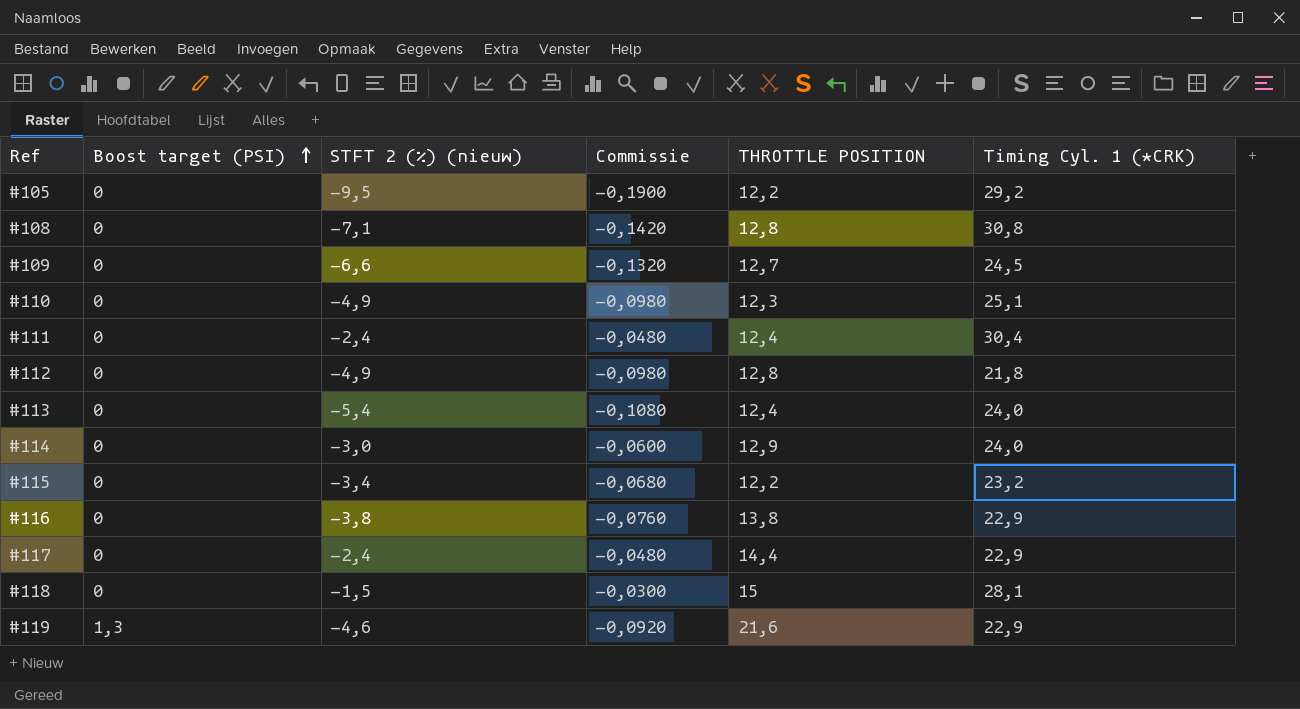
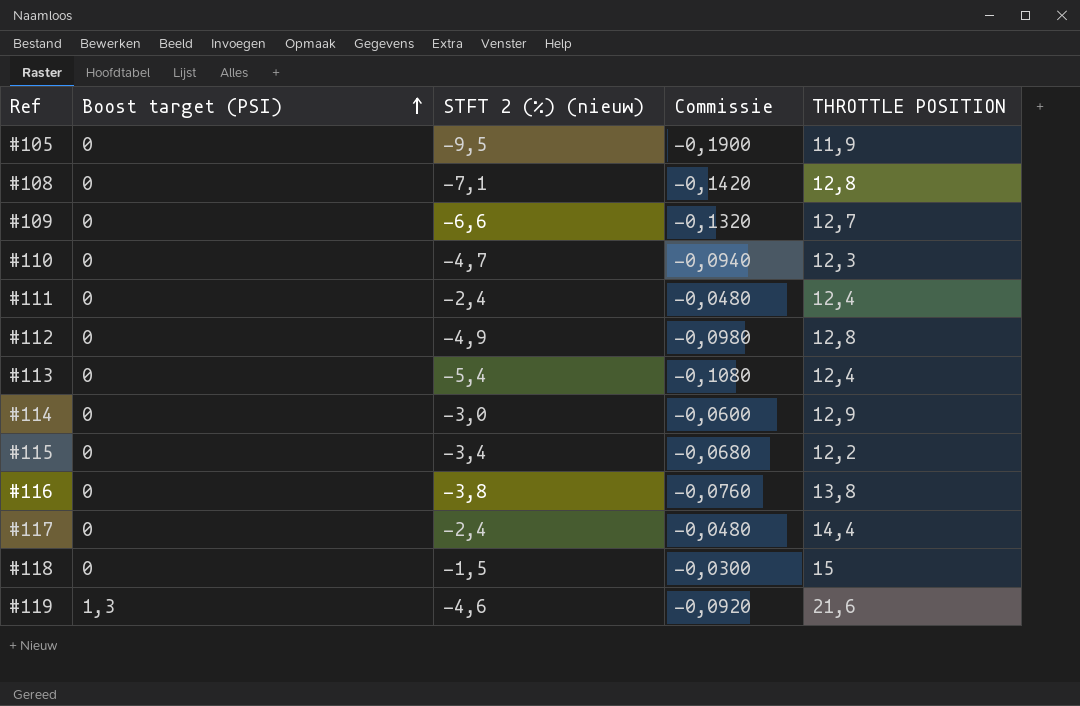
column Timing Cyl. 1 (*CRK) | position: 6 -> none
#105 | THROTTLE POSITION: 12,2 -> 11,9
#110 | STFT 2 (%) (nieuw): -4,9 -> -4,7
#110 | Commissie: -0,0980 -> -0,0940

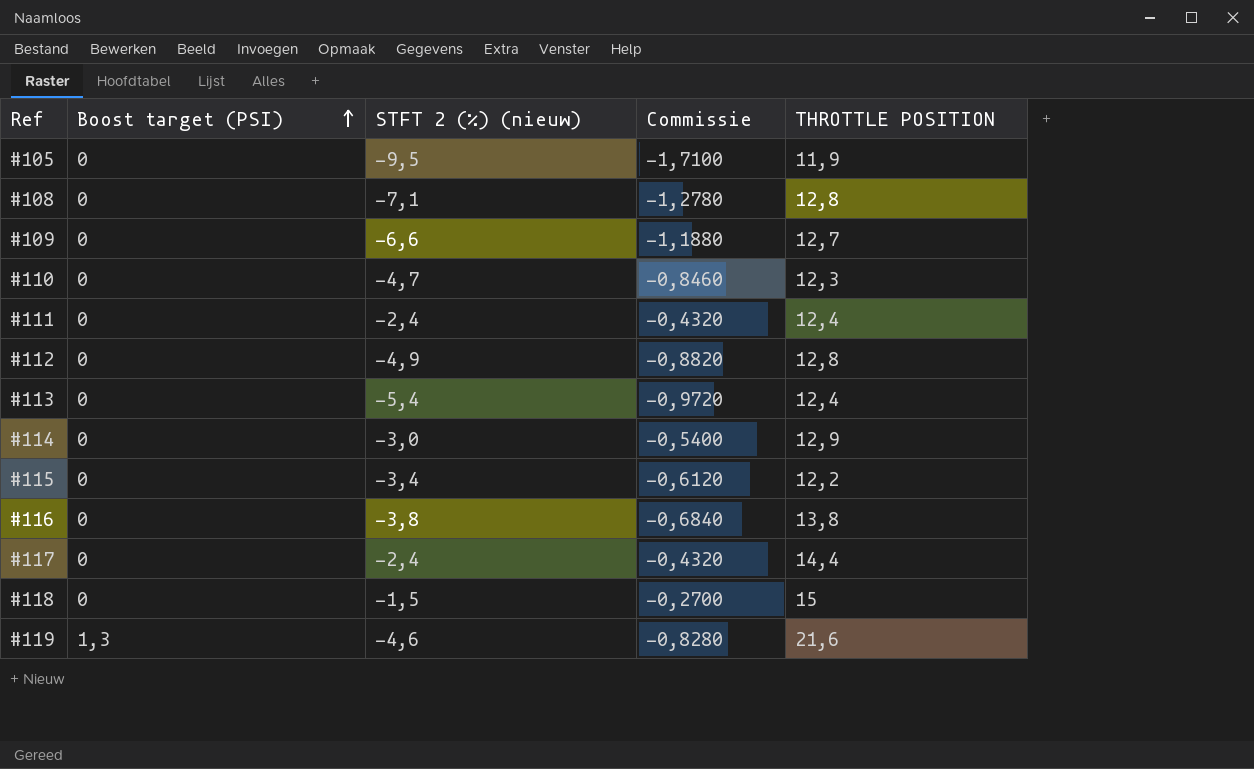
column Commissie | formula: [STFT 2 (%) (nieuw)] * 0,02 -> [STFT 2 (%) (nieuw)] * 0,18

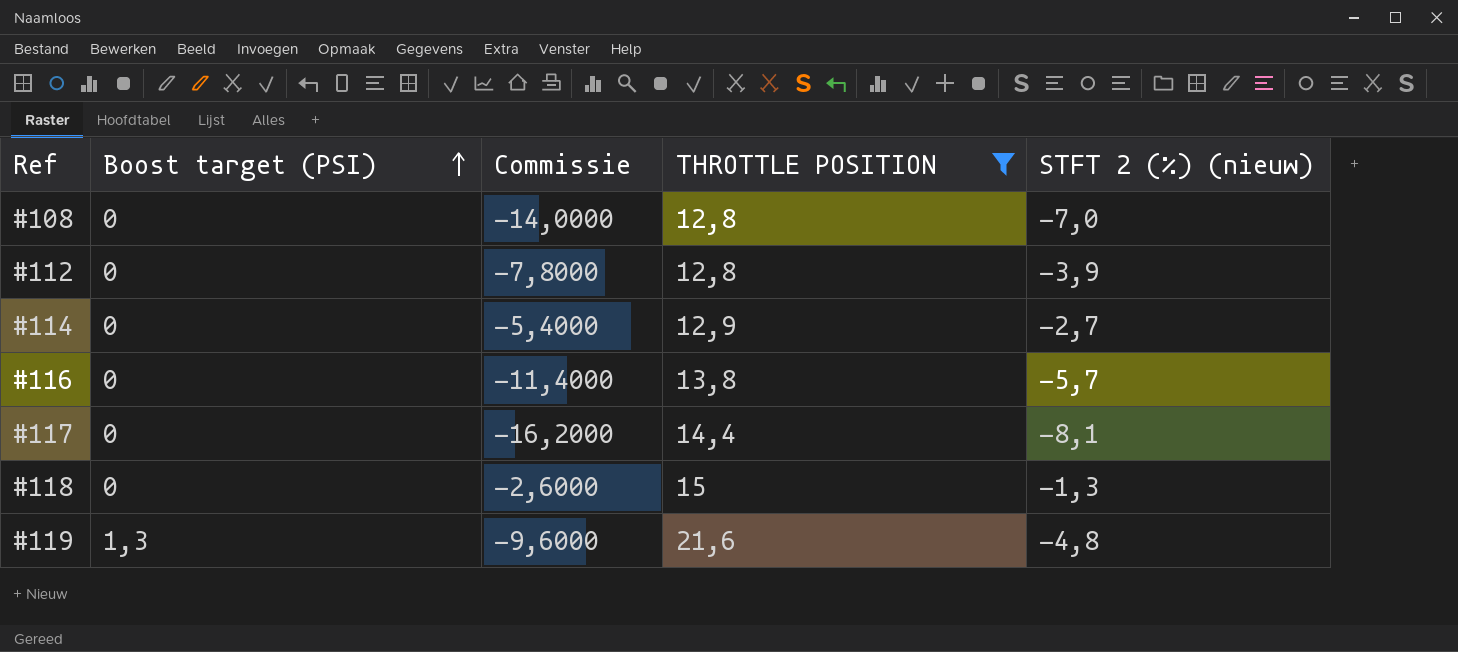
filter: none -> THROTTLE POSITION >= 12,8
column Commissie | formula: [STFT 2 (%) (nieuw)] * 0,18 -> [STFT 2 (%) (nieuw)] * 2
column STFT 2 (%) (nieuw) | position: 3 -> 5
#108 | STFT 2 (%) (nieuw): -7,1 -> -7,0
#112 | STFT 2 (%) (nieuw): -4,9 -> -3,9
#114 | STFT 2 (%) (nieuw): -3,0 -> -2,7
#116 | STFT 2 (%) (nieuw): -3,8 -> -5,7
#117 | STFT 2 (%) (nieuw): -2,4 -> -8,1
#118 | STFT 2 (%) (nieuw): -1,5 -> -1,3
#119 | STFT 2 (%) (nieuw): -4,6 -> -4,8

